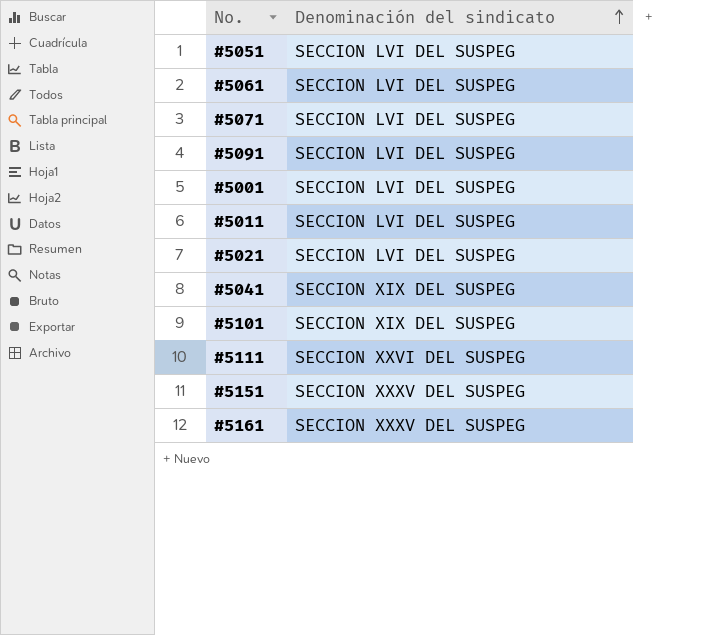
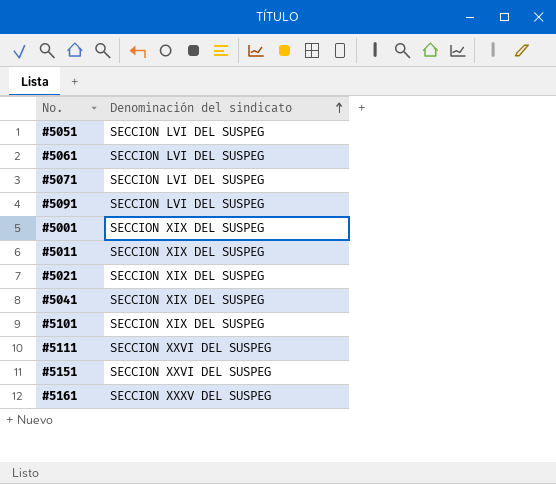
#5001 | Denominación del sindicato: SECCION LVI DEL SUSPEG -> SECCION XIX DEL SUSPEG
#5011 | Denominación del sindicato: SECCION LVI DEL SUSPEG -> SECCION XIX DEL SUSPEG
#5021 | Denominación del sindicato: SECCION LVI DEL SUSPEG -> SECCION XIX DEL SUSPEG
#5151 | Denominación del sindicato: SECCION XXXV DEL SUSPEG -> SECCION XXVI DEL SUSPEG

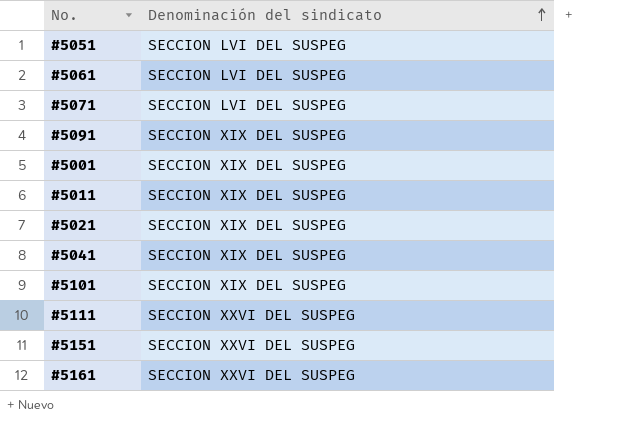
#5091 | Denominación del sindicato: SECCION LVI DEL SUSPEG -> SECCION XIX DEL SUSPEG
#5161 | Denominación del sindicato: SECCION XXXV DEL SUSPEG -> SECCION XXVI DEL SUSPEG

